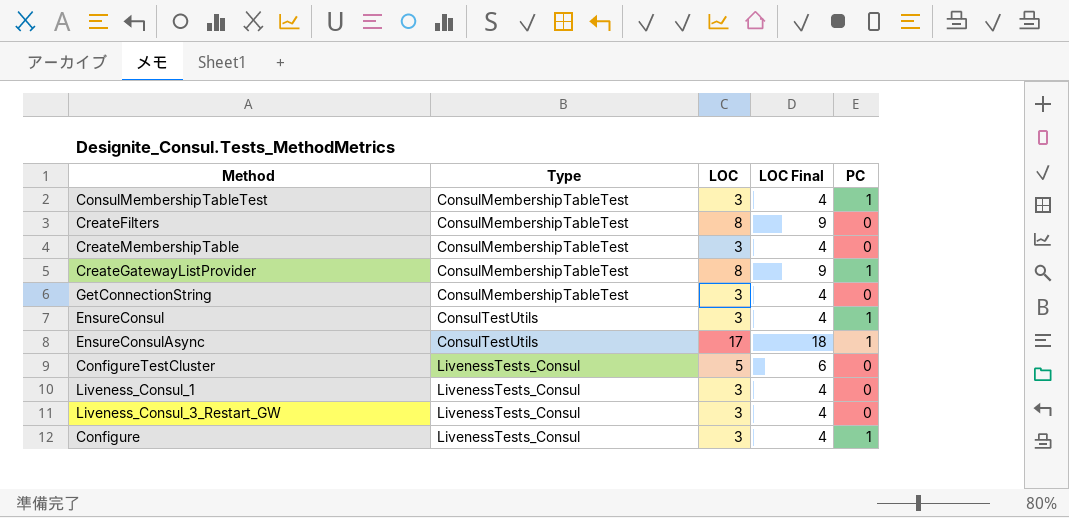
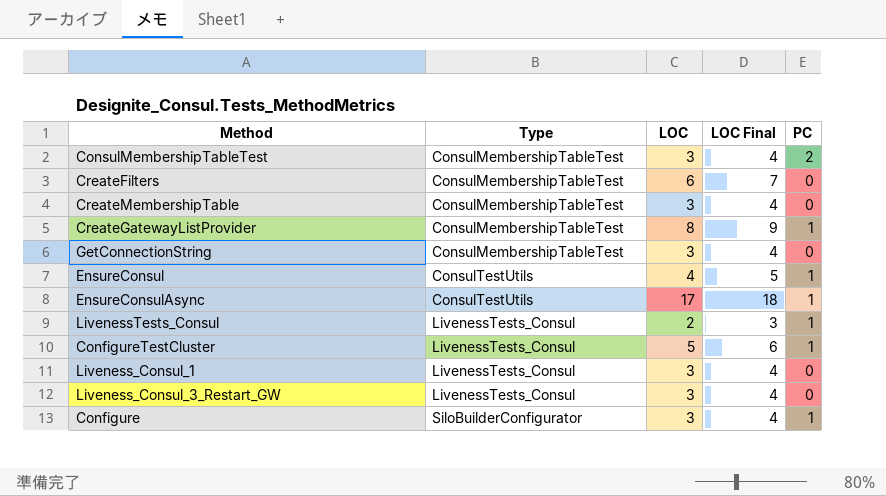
ConsulMembershipTableTest | PC: 1 -> 2
CreateFilters | LOC: 8 -> 6
CreateFilters | LOC Final: 9 -> 7
EnsureConsul | LOC: 3 -> 4
EnsureConsul | LOC Final: 4 -> 5
row LivenessTests_Consul: none -> LivenessTests_Consul | 2 | 3 | 1
ConfigureTestCluster | PC: 0 -> 1
Configure | Type: LivenessTests_Consul -> SiloBuilderConfigurator

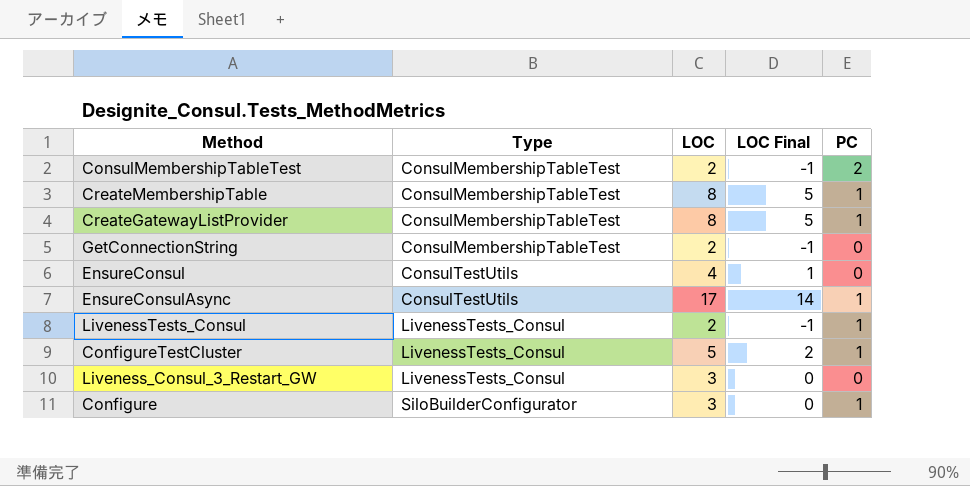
column LOC Final | formula: [LOC] + 1 -> [LOC] - 3
row CreateFilters: ConsulMembershipTableTest | 6 | 7 | 0 -> none
row Liveness_Consul_1: LivenessTests_Consul | 3 | 4 | 0 -> none
ConsulMembershipTableTest | LOC: 3 -> 2
CreateMembershipTable | LOC: 3 -> 8
CreateMembershipTable | PC: 0 -> 1
GetConnectionString | LOC: 3 -> 2
EnsureConsul | PC: 1 -> 0

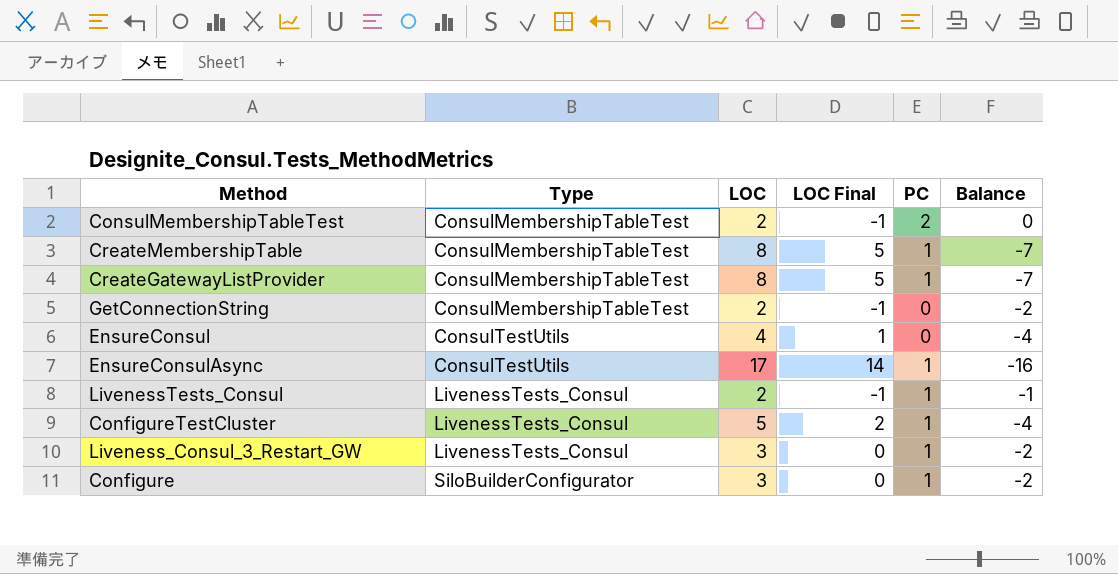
column Balance | formula: none -> [PC] - [LOC]
Liveness_Consul_3_Restart_GW | PC: 0 -> 1

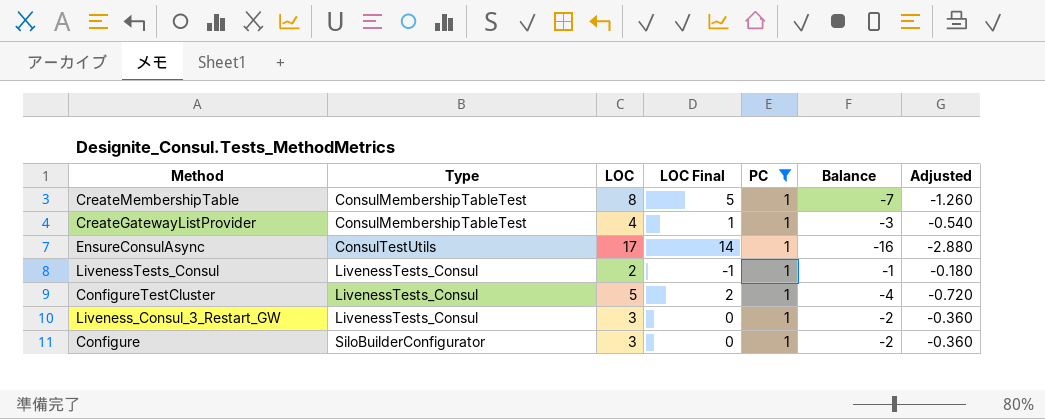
filter: none -> PC = 1
column Adjusted | formula: none -> [Balance] * 0.18
CreateGatewayListProvider | LOC: 8 -> 4
CreateGatewayListProvider | LOC Final: 5 -> 1
CreateGatewayListProvider | Balance: -7 -> -3

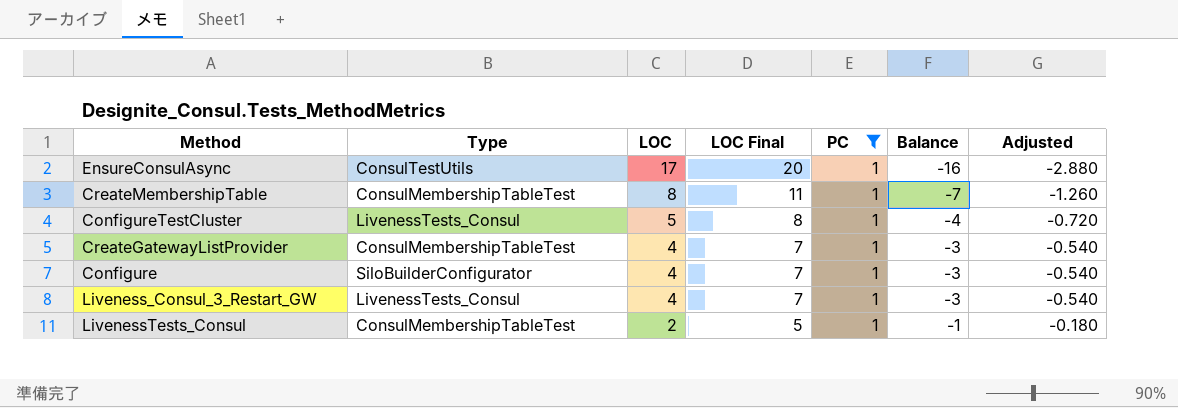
row order: Type ascending -> LOC descending
column LOC Final | formula: [LOC] - 3 -> [LOC] + 3
Configure | LOC: 3 -> 4
Configure | Balance: -2 -> -3
Configure | Adjusted: -0.360 -> -0.540
Liveness_Consul_3_Restart_GW | LOC: 3 -> 4
Liveness_Consul_3_Restart_GW | Balance: -2 -> -3
Liveness_Consul_3_Restart_GW | Adjusted: -0.360 -> -0.540
LivenessTests_Consul | Type: LivenessTests_Consul -> ConsulMembershipTableTest

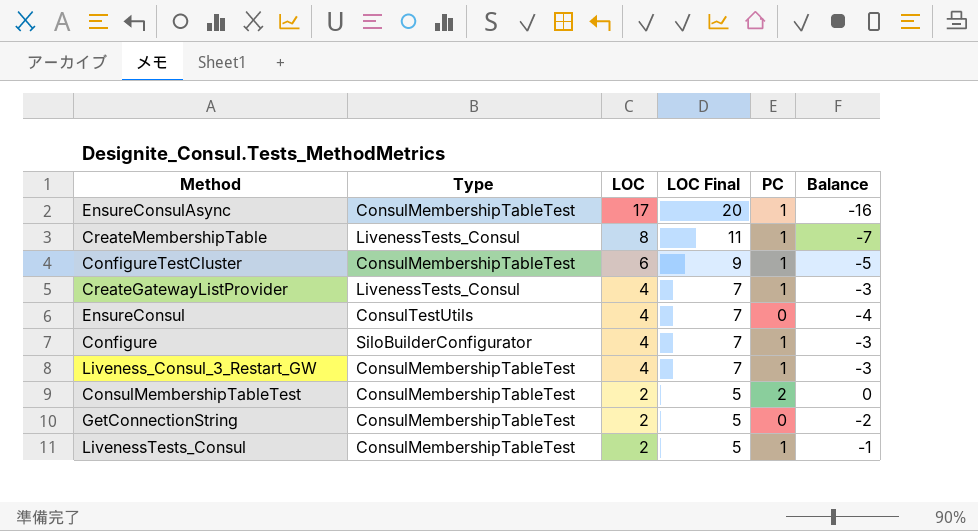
filter: PC = 1 -> none
column Adjusted | formula: [Balance] * 0.18 -> none
EnsureConsulAsync | Type: ConsulTestUtils -> ConsulMembershipTableTest
CreateMembershipTable | Type: ConsulMembershipTableTest -> LivenessTests_Consul
ConfigureTestCluster | Type: LivenessTests_Consul -> ConsulMembershipTableTest
ConfigureTestCluster | LOC: 5 -> 6
ConfigureTestCluster | LOC Final: 8 -> 9
ConfigureTestCluster | Balance: -4 -> -5
CreateGatewayListProvider | Type: ConsulMembershipTableTest -> LivenessTests_Consul
Liveness_Consul_3_Restart_GW | Type: LivenessTests_Consul -> ConsulMembershipTableTest

